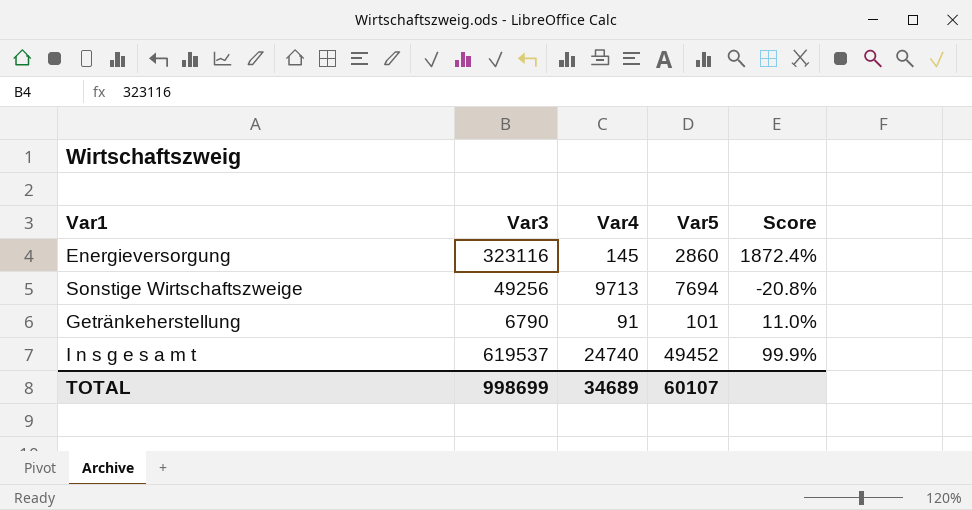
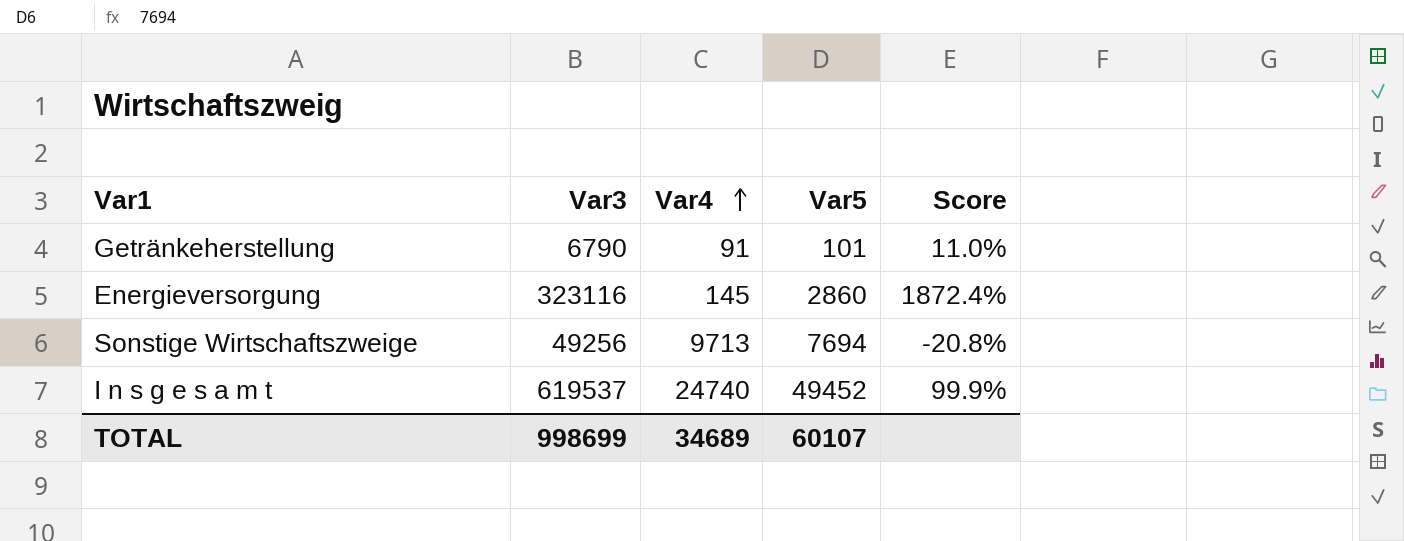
row order: none -> Var4 ascending

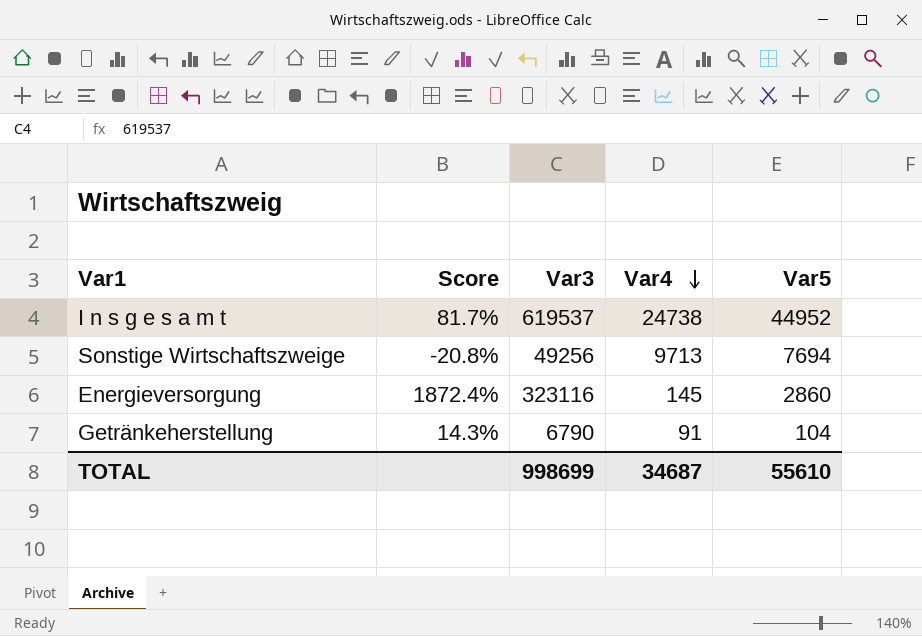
row order: Var4 ascending -> Var4 descending
column Score | position: 5 -> 2
I n s g e s a m t | Score: 99.9% -> 81.7%
I n s g e s a m t | Var4: 24740 -> 24738
I n s g e s a m t | Var5: 49452 -> 44952
Getränkeherstellung | Score: 11.0% -> 14.3%
Getränkeherstellung | Var5: 101 -> 104
TOTAL | Var4: 34689 -> 34687
TOTAL | Var5: 60107 -> 55610

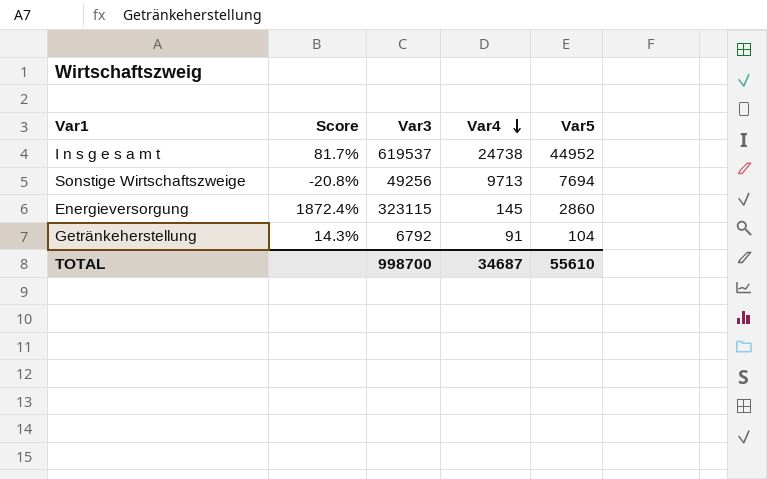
Energieversorgung | Var3: 323116 -> 323115
Getränkeherstellung | Var3: 6790 -> 6792
TOTAL | Var3: 998699 -> 998700

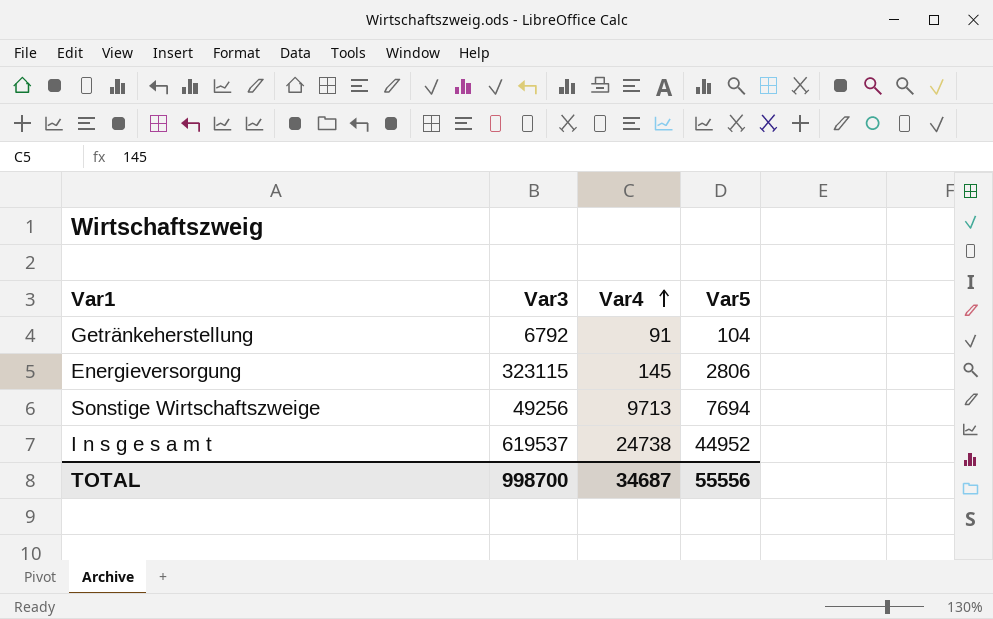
row order: Var4 descending -> Var4 ascending
column Score | formula: ([Var5] - [Var4]) / [Var4] -> none
Energieversorgung | Var5: 2860 -> 2806
TOTAL | Var5: 55610 -> 55556

